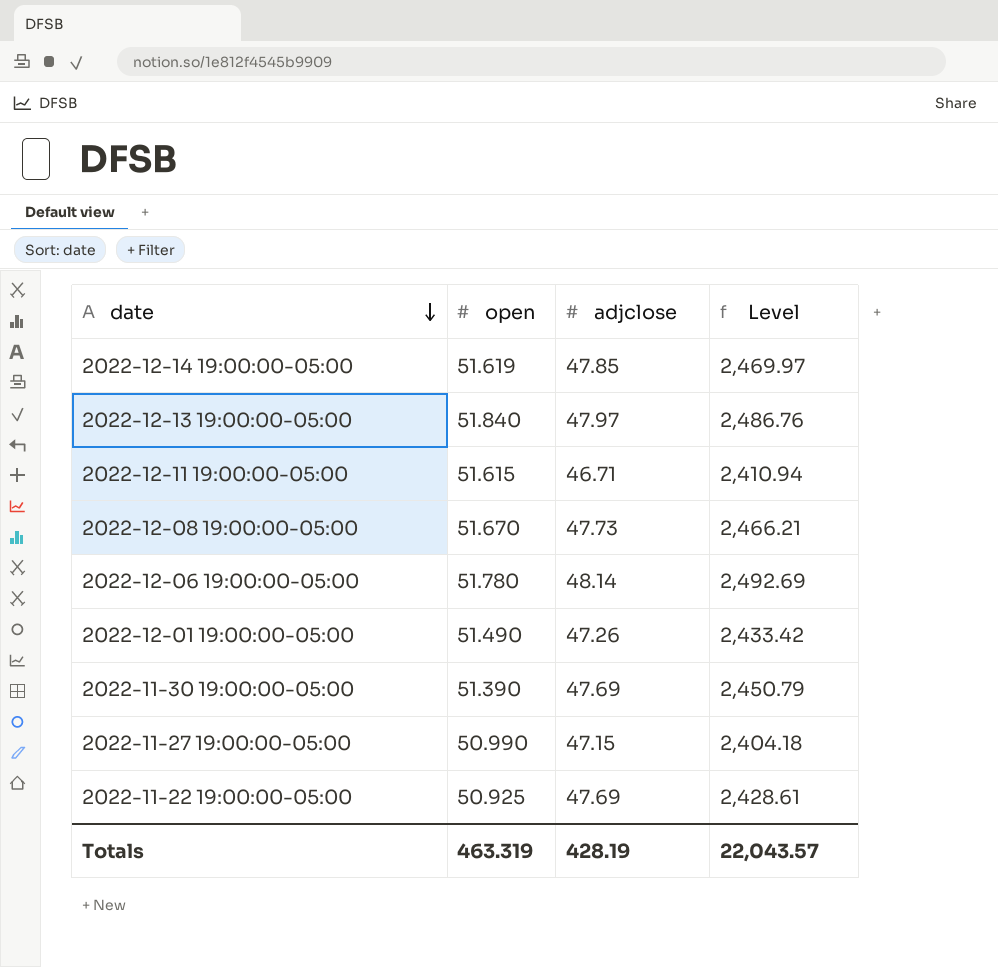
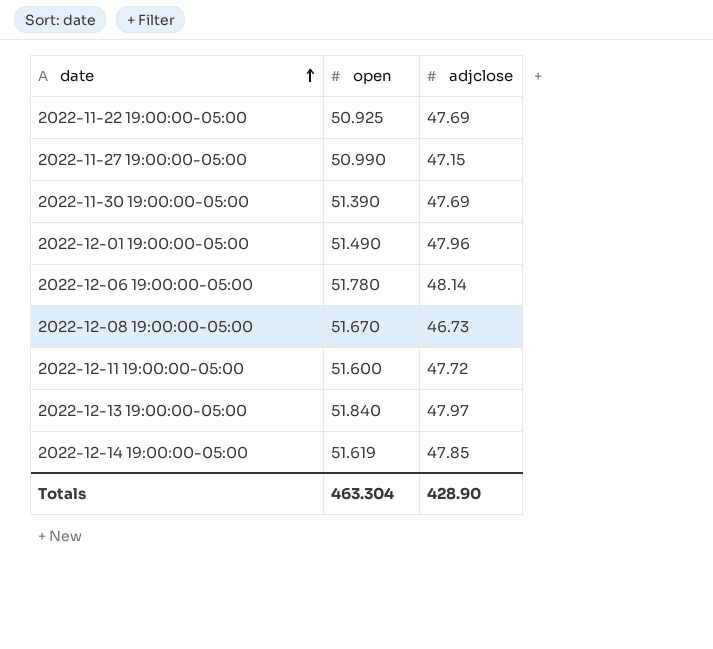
row order: date descending -> date ascending
column Level | formula: [open] * [adjclose] -> none
2022-12-01 19:00:00-05:00 | adjclose: 47.26 -> 47.96
2022-12-08 19:00:00-05:00 | adjclose: 47.73 -> 46.73
2022-12-11 19:00:00-05:00 | open: 51.615 -> 51.600
2022-12-11 19:00:00-05:00 | adjclose: 46.71 -> 47.72
Totals | open: 463.319 -> 463.304
Totals | adjclose: 428.19 -> 428.90

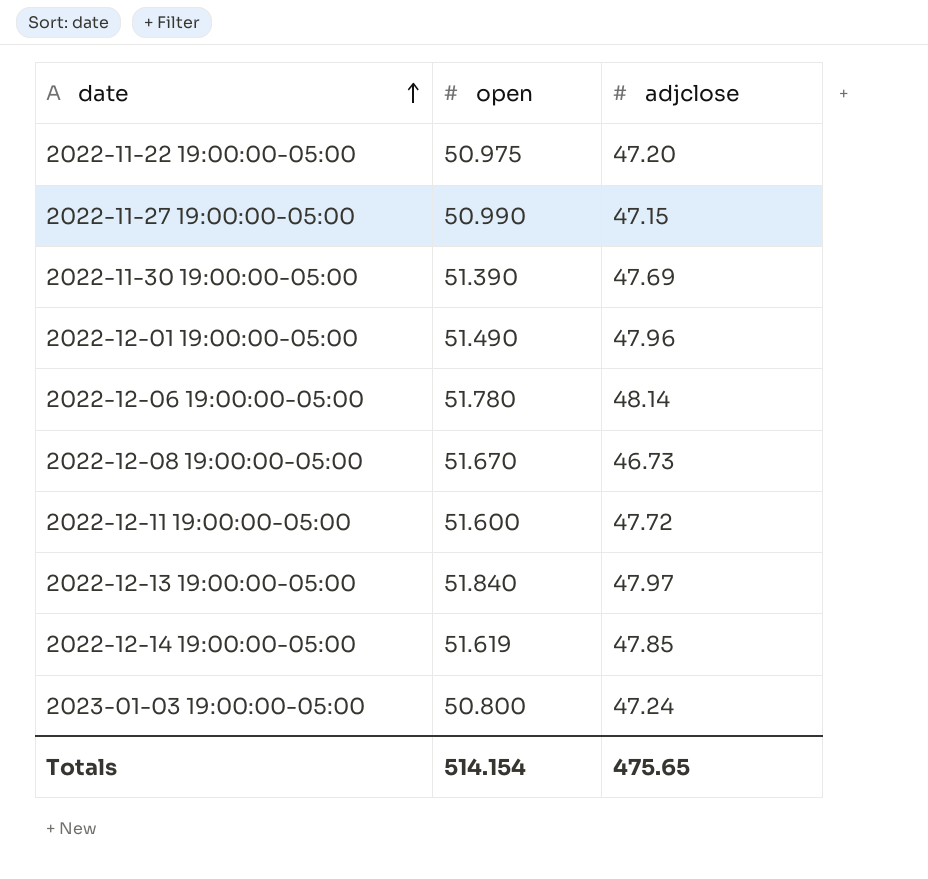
2022-11-22 19:00:00-05:00 | open: 50.925 -> 50.975
2022-11-22 19:00:00-05:00 | adjclose: 47.69 -> 47.20
row 2023-01-03 19:00:00-05:00: none -> 50.800 | 47.24
Totals | open: 463.304 -> 514.154
Totals | adjclose: 428.90 -> 475.65

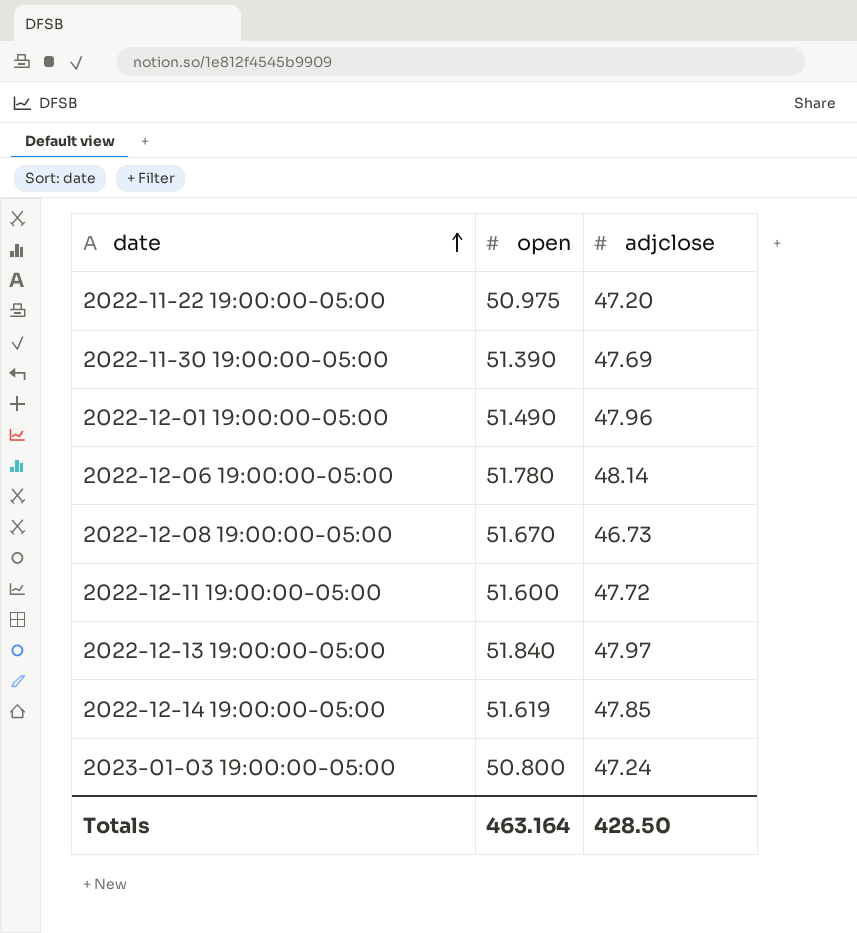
row 2022-11-27 19:00:00-05:00: 50.990 | 47.15 -> none
Totals | open: 514.154 -> 463.164
Totals | adjclose: 475.65 -> 428.50

